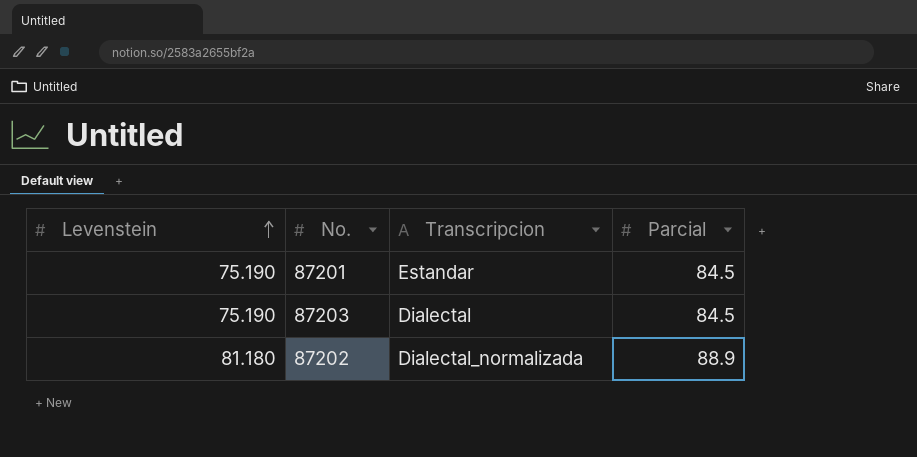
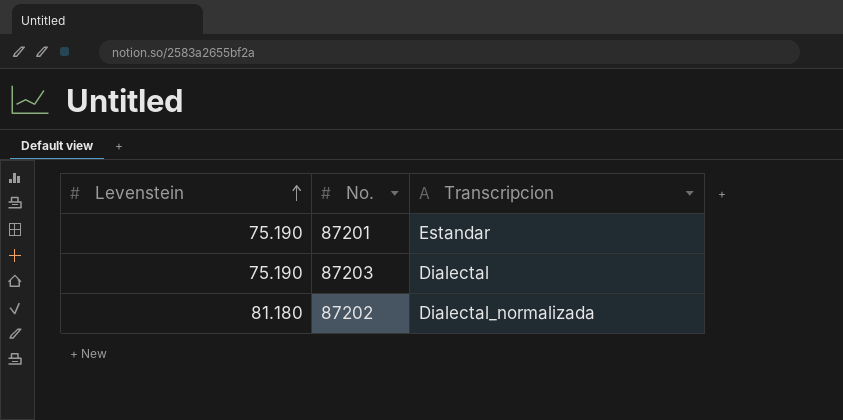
column Parcial | position: 4 -> none

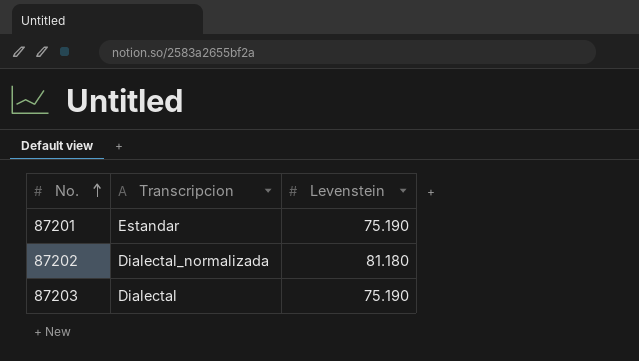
row order: Levenstein ascending -> No. ascending
column Levenstein | position: 1 -> 3

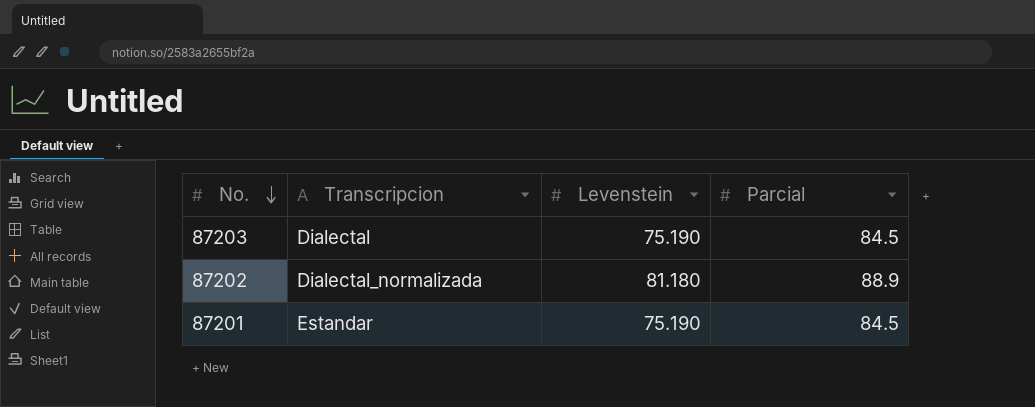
row order: No. ascending -> No. descending
column Parcial | position: none -> 4

